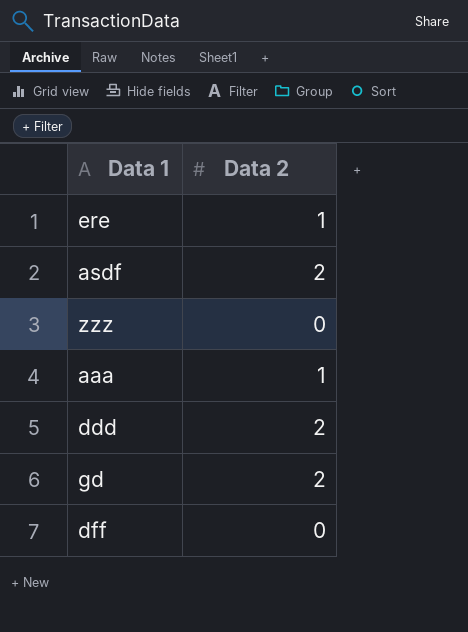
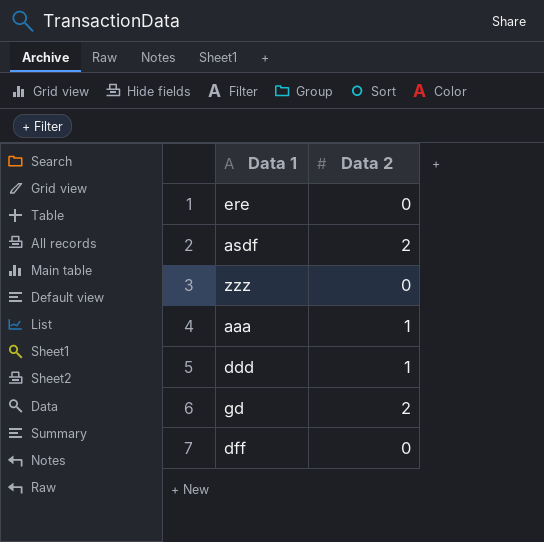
ere | Data 2: 1 -> 0
ddd | Data 2: 2 -> 1

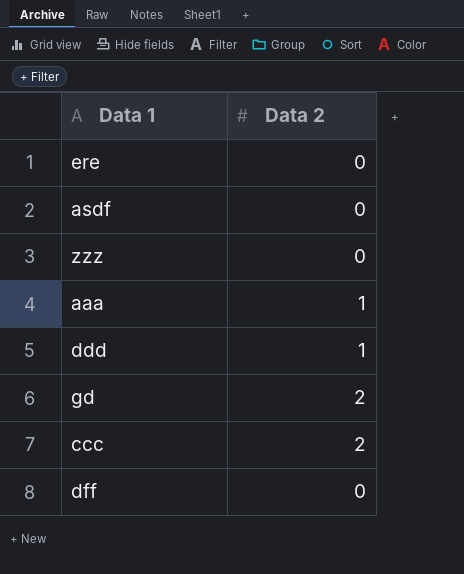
asdf | Data 2: 2 -> 0
row ccc: none -> 2

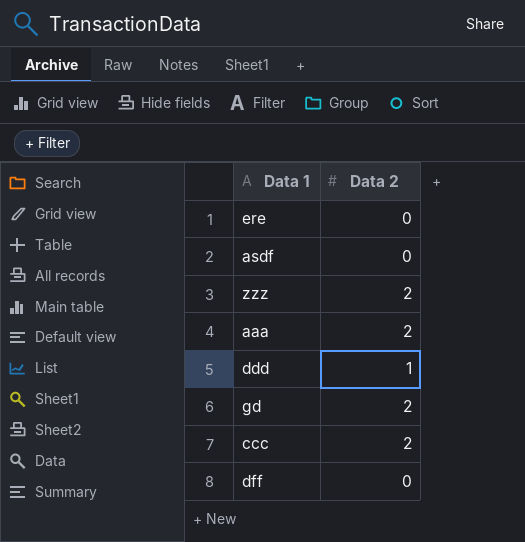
zzz | Data 2: 0 -> 2
aaa | Data 2: 1 -> 2

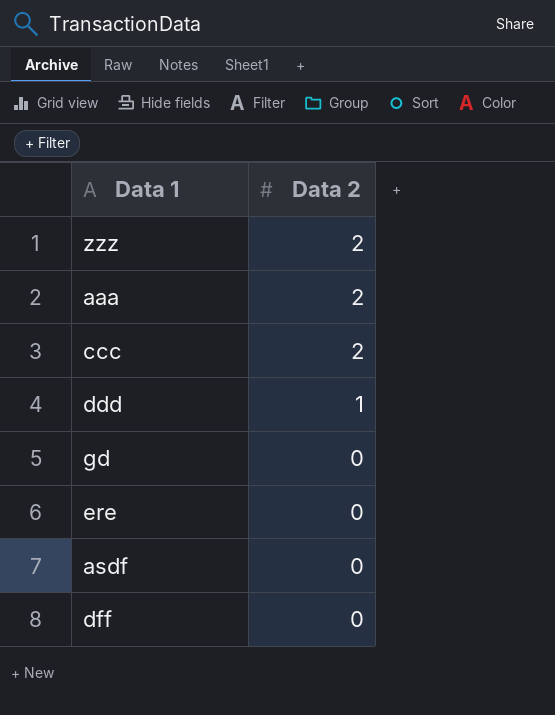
row order: none -> Data 2 descending
gd | Data 2: 2 -> 0

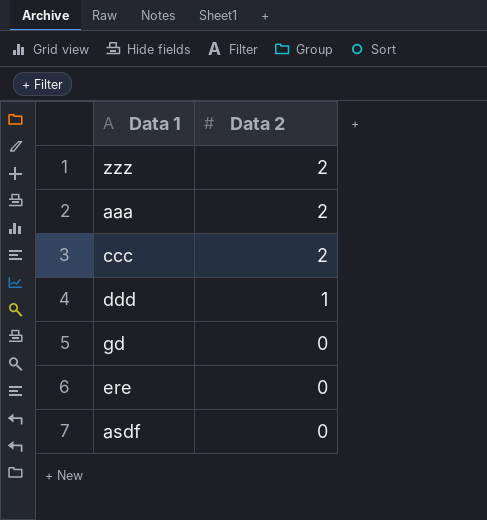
row dff: 0 -> none

